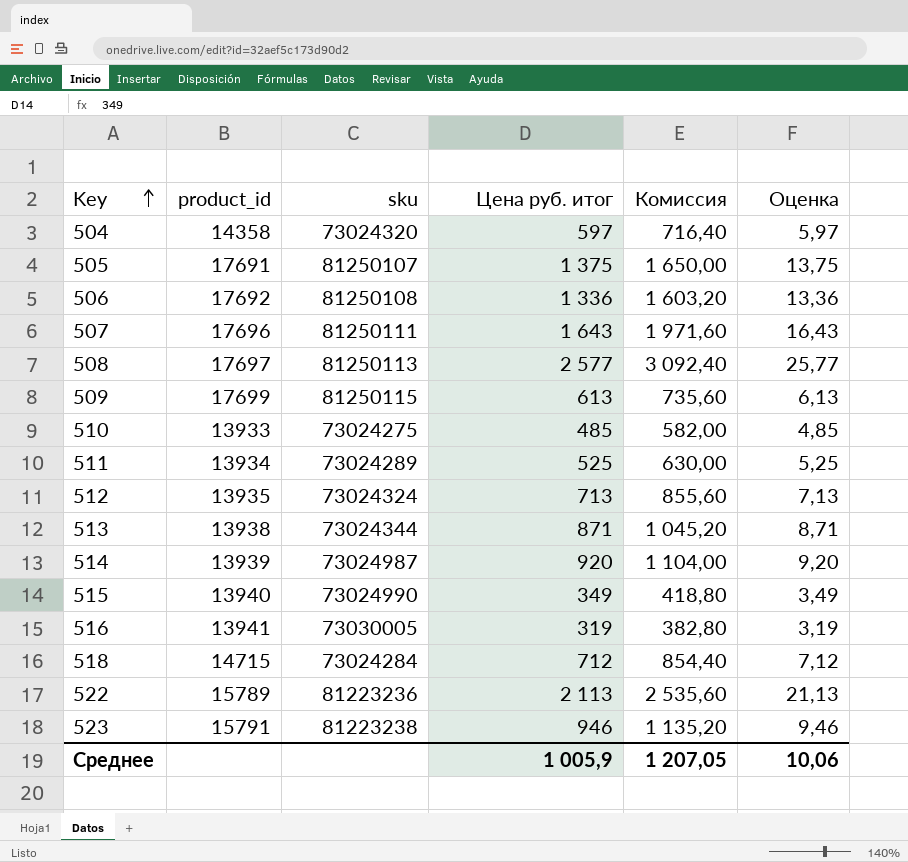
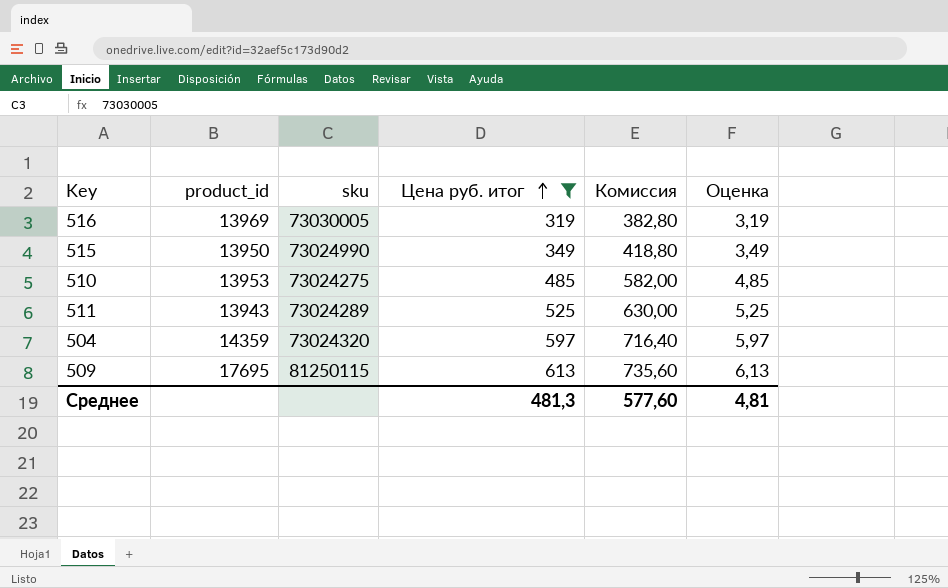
filter: none -> Цена руб. итог <= 613
row order: Key ascending -> Цена руб. итог ascending
516 | product_id: 13941 -> 13969
515 | product_id: 13940 -> 13950
510 | product_id: 13933 -> 13953
511 | product_id: 13934 -> 13943
504 | product_id: 14358 -> 14359
509 | product_id: 17699 -> 17695
Среднее | Цена руб. итог: 1 005,9 -> 481,3
Среднее | Комиссия: 1 207,05 -> 577,60
Среднее | Оценка: 10,06 -> 4,81

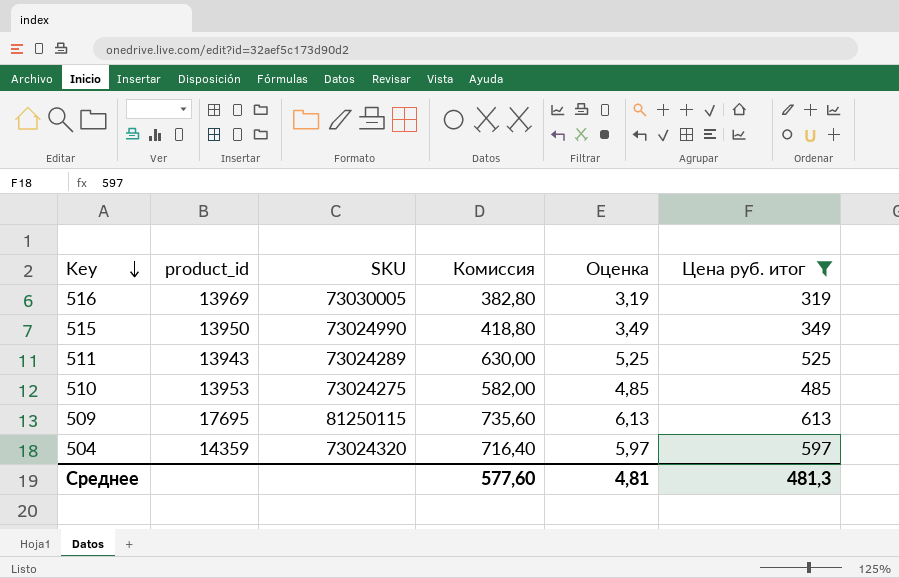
row order: Цена руб. итог ascending -> Key descending
column name: sku -> SKU
column Цена руб. итог | position: 4 -> 6

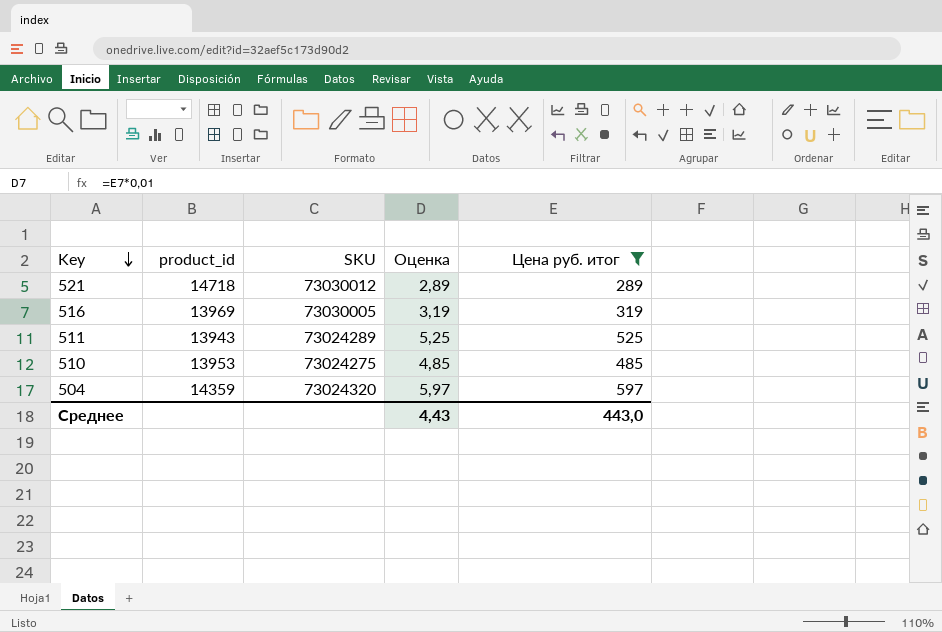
column Комиссия | formula: [Цена руб. итог] * 1,2 -> none
row 515: 13950 | 73024990 | 418,80 | 3,49 | 349 -> none
row 509: 17695 | 81250115 | 735,60 | 6,13 | 613 -> none
row 521: none -> 14718 | 73030012 | 2,89 | 289
Среднее | Оценка: 4,81 -> 4,43
Среднее | Цена руб. итог: 481,3 -> 443,0

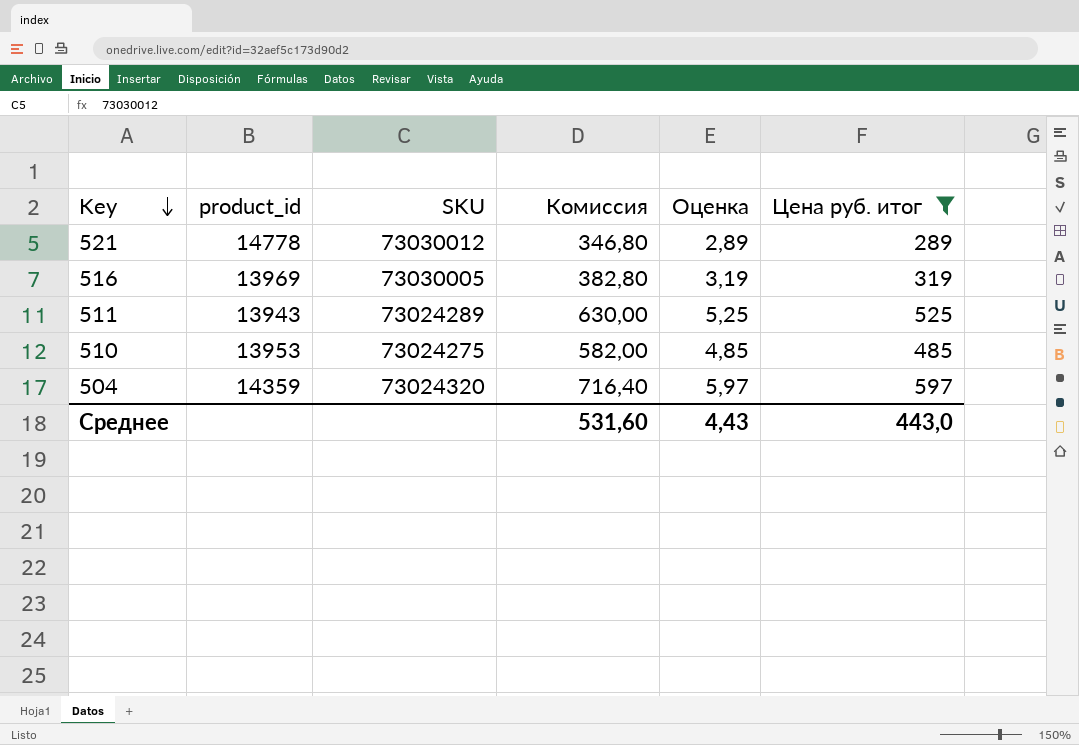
column Комиссия | formula: none -> [Цена руб. итог] * 1,2
521 | product_id: 14718 -> 14778

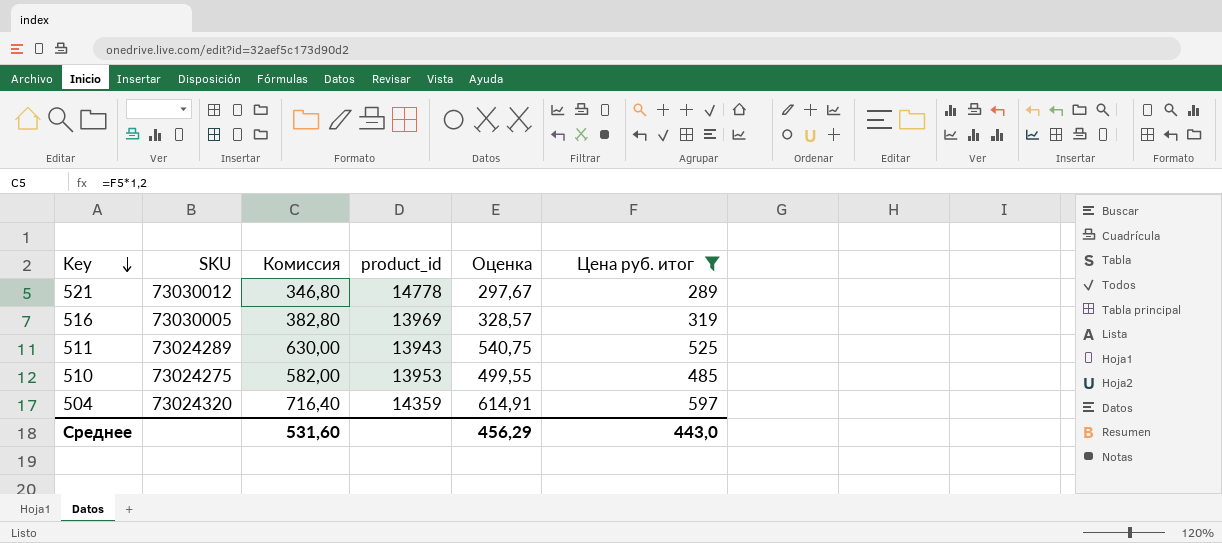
column product_id | position: 2 -> 4
column Оценка | formula: [Цена руб. итог] * 0,01 -> [Цена руб. итог] * 1,03
Среднее | Оценка: 4,43 -> 456,29

